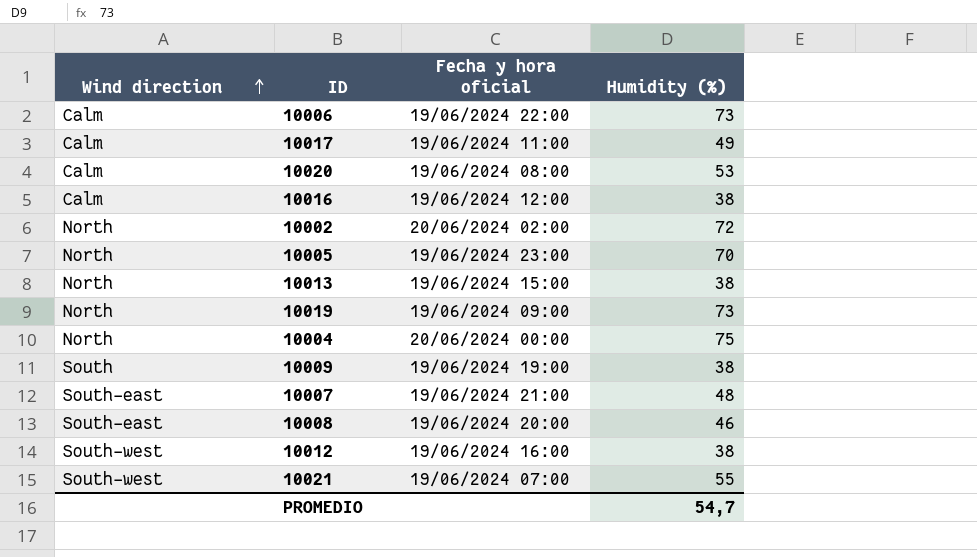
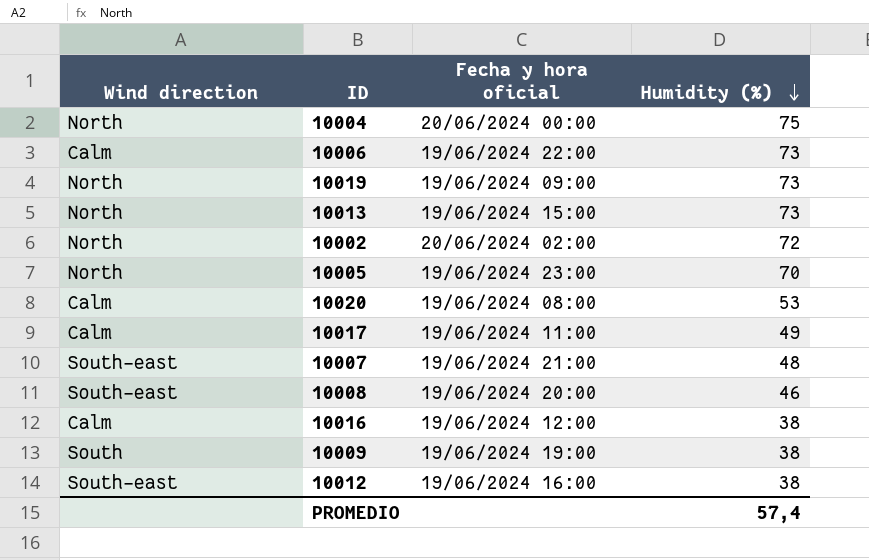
row order: Wind direction ascending -> Humidity (%) descending
row 10021: South-west | 19/06/2024 07:00 | 55 -> none
10013 | Humidity (%): 38 -> 73
10012 | Wind direction: South-west -> South-east
PROMEDIO | Humidity (%): 54,7 -> 57,4

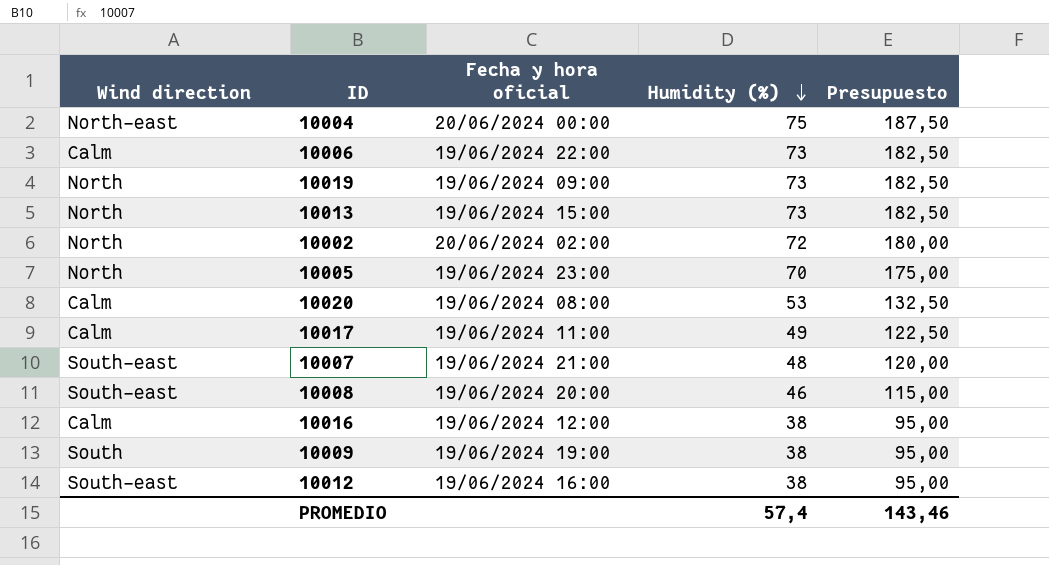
column Presupuesto | formula: none -> [Humidity (%)] * 2,5
10004 | Wind direction: North -> North-east

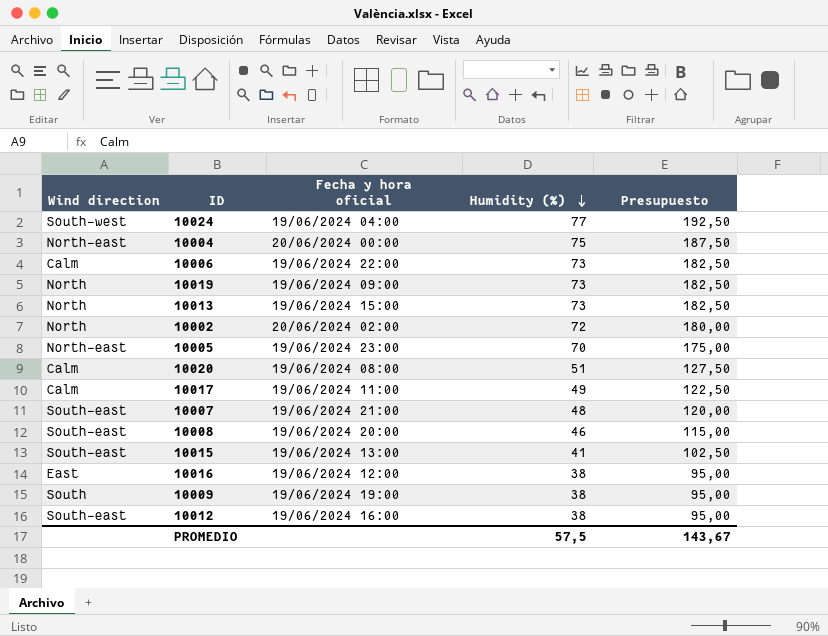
row 10024: none -> South-west | 19/06/2024 04:00 | 77 | 192,50
10005 | Wind direction: North -> North-east
10020 | Humidity (%): 53 -> 51
10020 | Presupuesto: 132,50 -> 127,50
row 10015: none -> South-east | 19/06/2024 13:00 | 41 | 102,50
10016 | Wind direction: Calm -> East
PROMEDIO | Humidity (%): 57,4 -> 57,5
PROMEDIO | Presupuesto: 143,46 -> 143,67

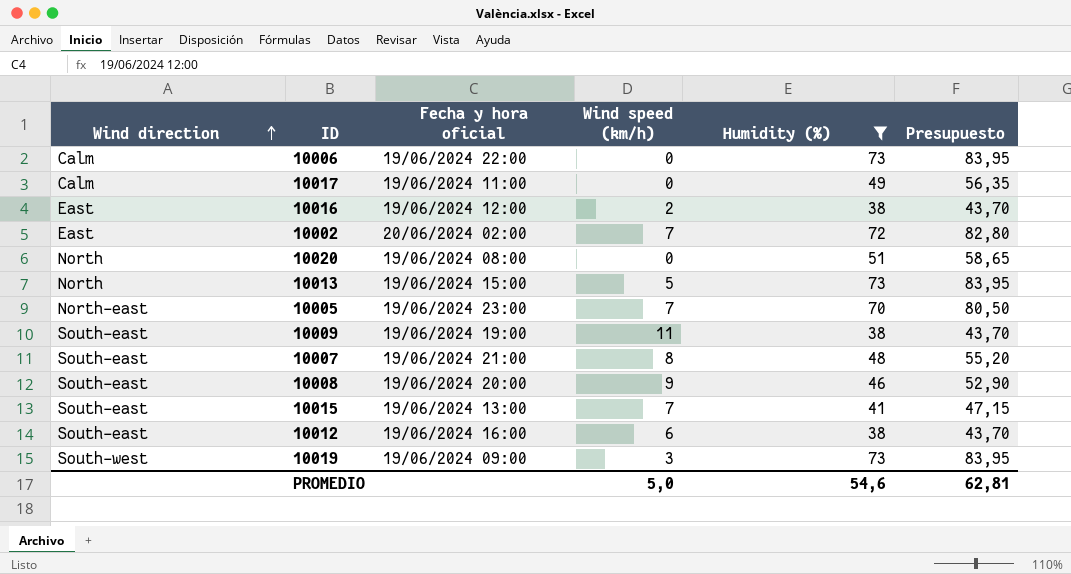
filter: none -> Humidity (%) <= 73
row order: Humidity (%) descending -> Wind direction ascending
column Wind speed (km/h) | position: none -> 4
column Presupuesto | formula: [Humidity (%)] * 2,5 -> [Humidity (%)] * 1,15
10002 | Wind direction: North -> East
10020 | Wind direction: Calm -> North
10009 | Wind direction: South -> South-east
10019 | Wind direction: North -> South-west
PROMEDIO | Humidity (%): 57,5 -> 54,6
PROMEDIO | Presupuesto: 143,67 -> 62,81

